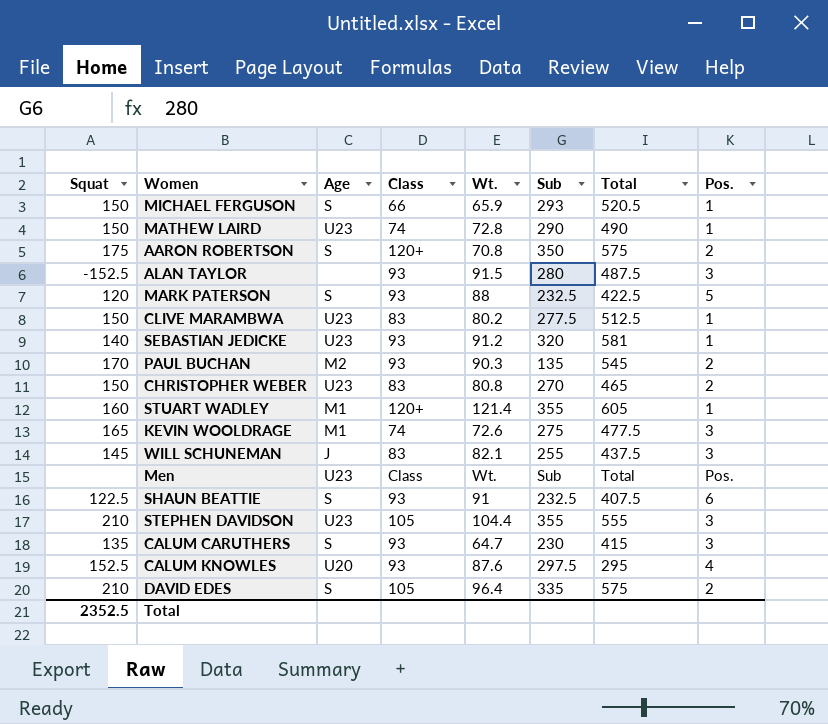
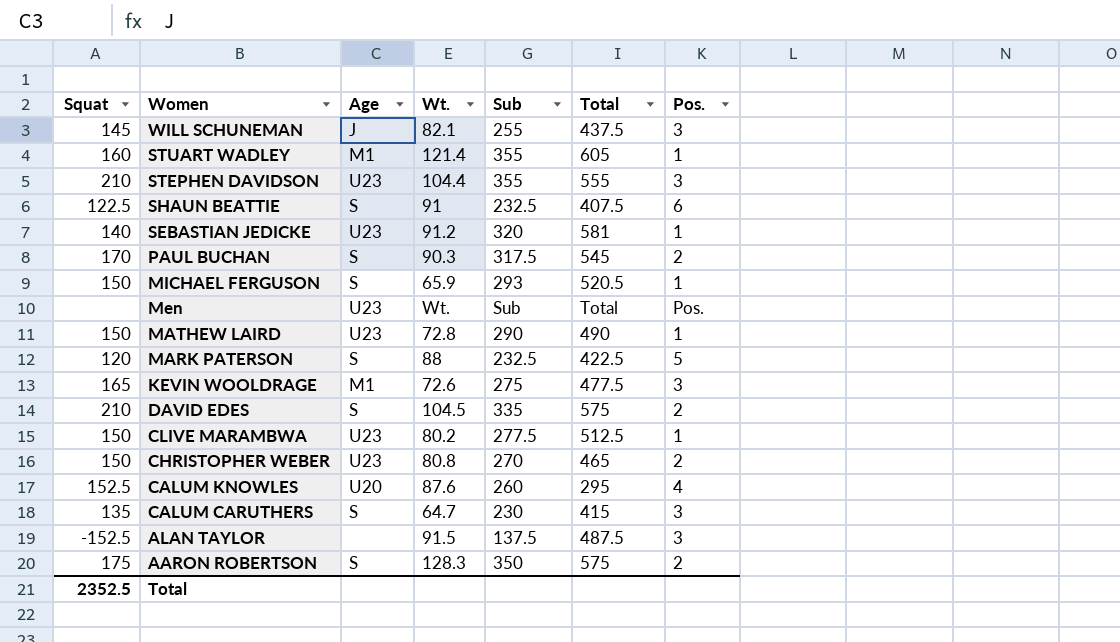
row order: none -> Women descending
column Class | position: 4 -> none
PAUL BUCHAN | Age: M2 -> S
PAUL BUCHAN | Sub: 135 -> 317.5
DAVID EDES | Wt.: 96.4 -> 104.5
CALUM KNOWLES | Sub: 297.5 -> 260
ALAN TAYLOR | Sub: 280 -> 137.5
AARON ROBERTSON | Wt.: 70.8 -> 128.3

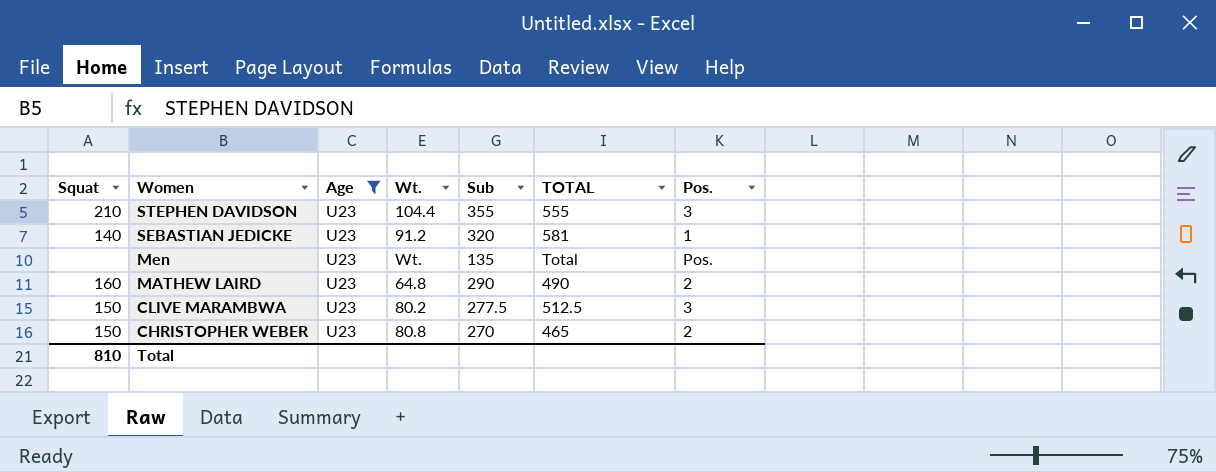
filter: none -> Age = U23
column name: Total -> TOTAL
Men | Sub: Sub -> 135
MATHEW LAIRD | Squat: 150 -> 160
MATHEW LAIRD | Wt.: 72.8 -> 64.8
MATHEW LAIRD | Pos.: 1 -> 2
CLIVE MARAMBWA | Pos.: 1 -> 3
Total | Squat: 2352.5 -> 810

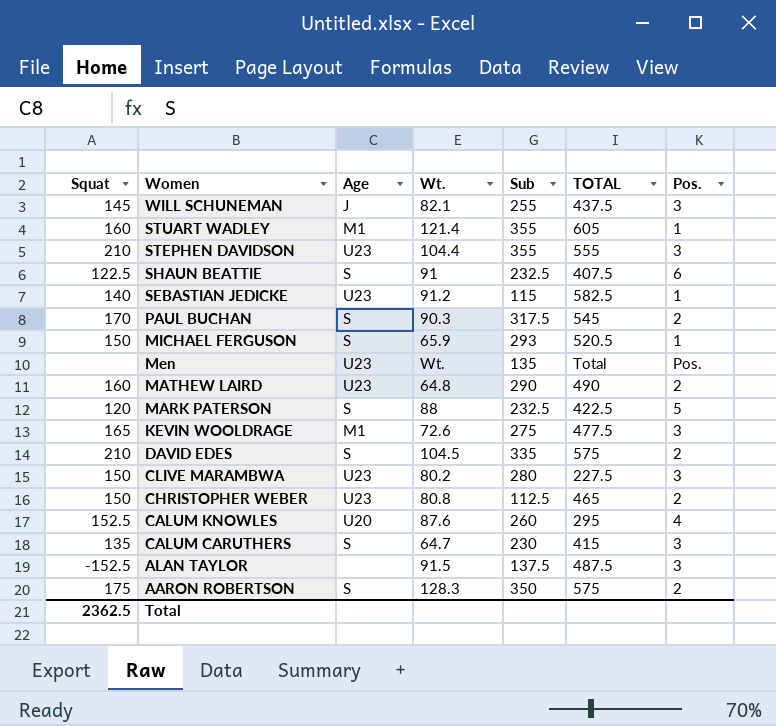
filter: Age = U23 -> none
SEBASTIAN JEDICKE | Sub: 320 -> 115
SEBASTIAN JEDICKE | TOTAL: 581 -> 582.5
CLIVE MARAMBWA | Sub: 277.5 -> 280
CLIVE MARAMBWA | TOTAL: 512.5 -> 227.5
CHRISTOPHER WEBER | Sub: 270 -> 112.5
Total | Squat: 810 -> 2362.5

